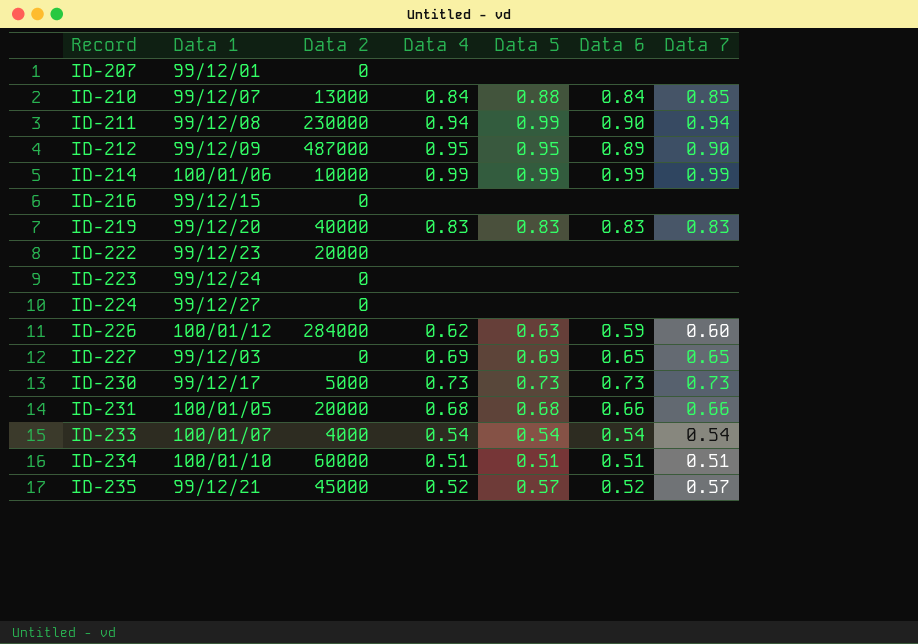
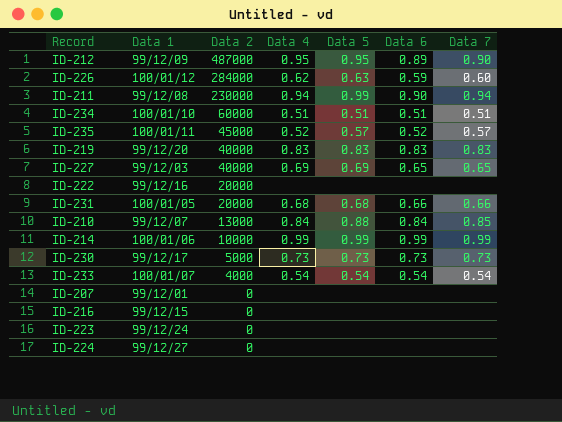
row order: Record ascending -> Data 2 descending
ID-235 | Data 1: 99/12/21 -> 100/01/11
ID-227 | Data 2: 0 -> 40000
ID-222 | Data 1: 99/12/23 -> 99/12/16

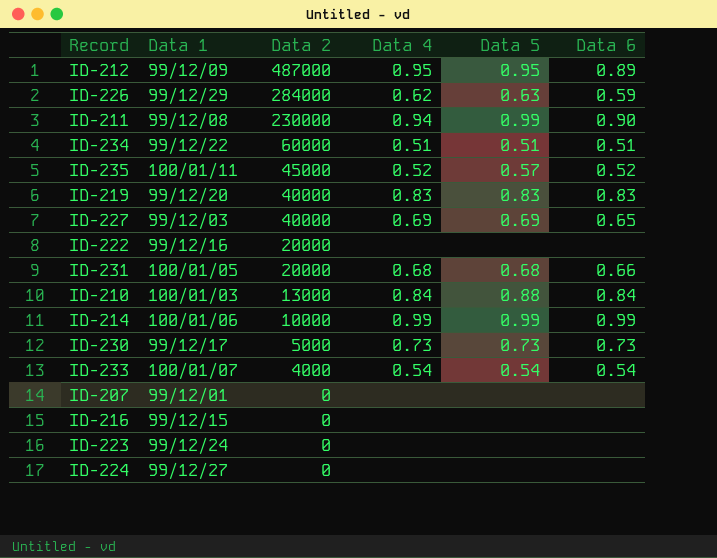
column Data 7 | position: 7 -> none
ID-226 | Data 1: 100/01/12 -> 99/12/29
ID-234 | Data 1: 100/01/10 -> 99/12/22
ID-210 | Data 1: 99/12/07 -> 100/01/03

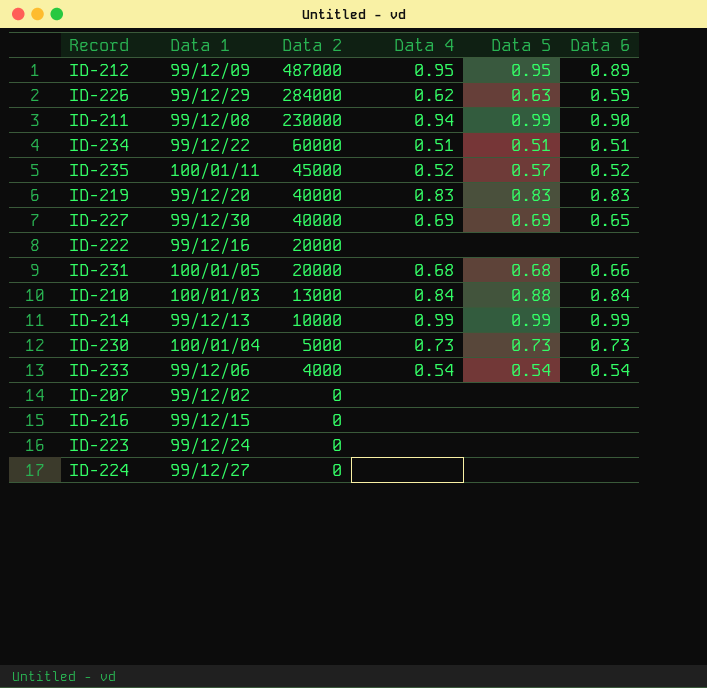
ID-227 | Data 1: 99/12/03 -> 99/12/30
ID-214 | Data 1: 100/01/06 -> 99/12/13
ID-230 | Data 1: 99/12/17 -> 100/01/04
ID-233 | Data 1: 100/01/07 -> 99/12/06
ID-207 | Data 1: 99/12/01 -> 99/12/02

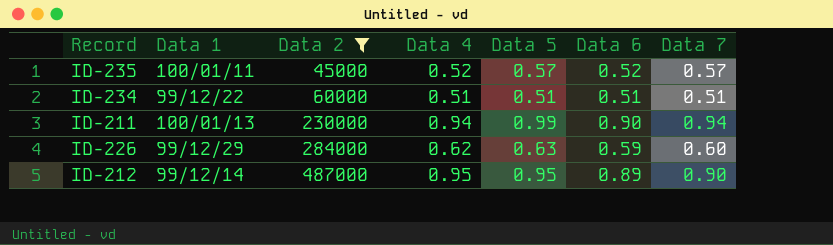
filter: none -> Data 2 >= 45000
row order: Data 2 descending -> Data 2 ascending
column Data 7 | position: none -> 7
ID-211 | Data 1: 99/12/08 -> 100/01/13
ID-212 | Data 1: 99/12/09 -> 99/12/14

